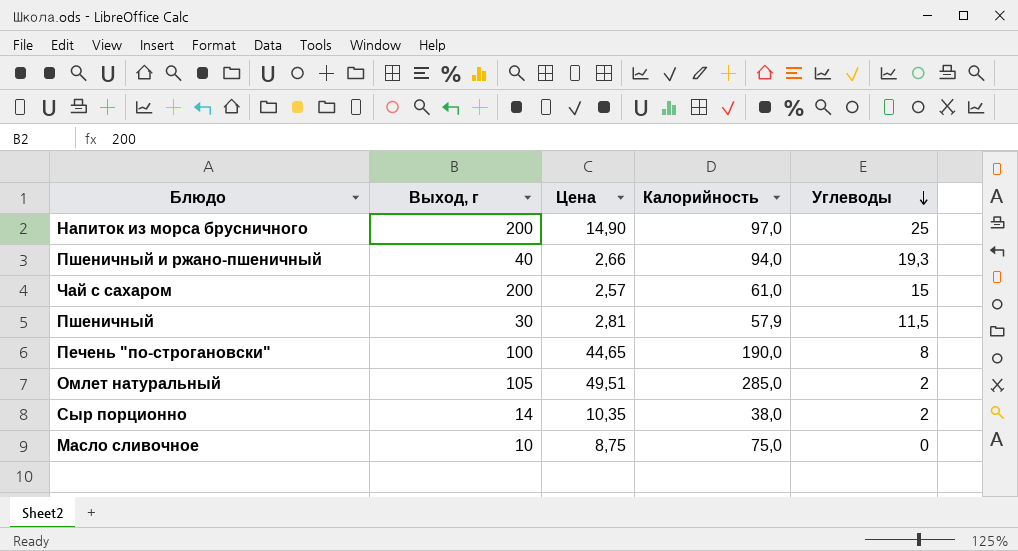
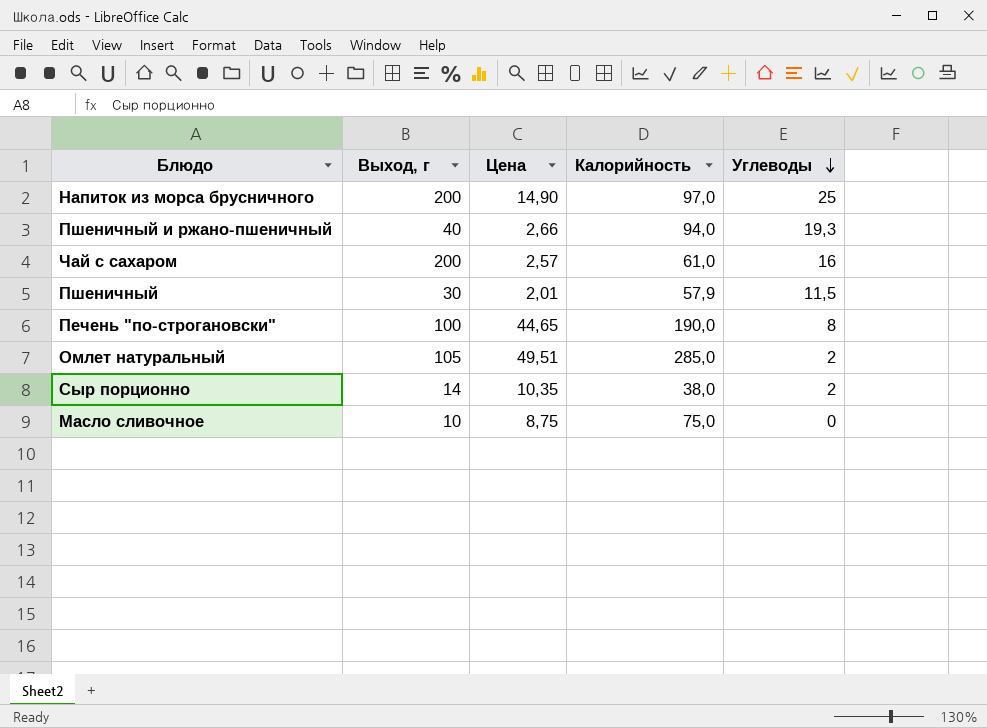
Чай с сахаром | Углеводы: 15 -> 16
Пшеничный | Цена: 2,81 -> 2,01

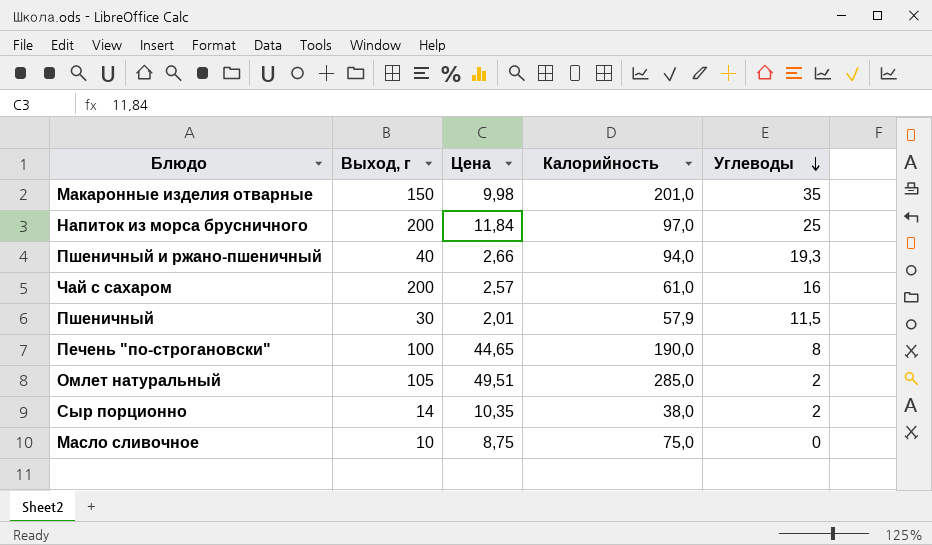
row Макаронные изделия отварные: none -> 150 | 9,98 | 201,0 | 35
Напиток из морса брусничного | Цена: 14,90 -> 11,84

